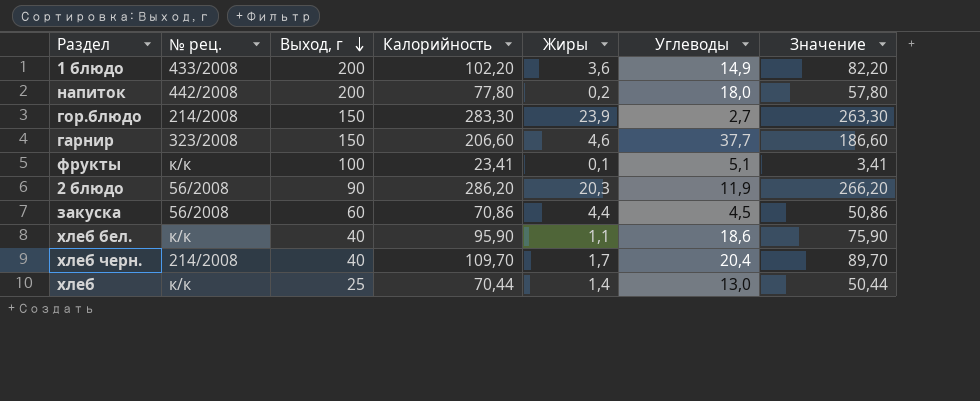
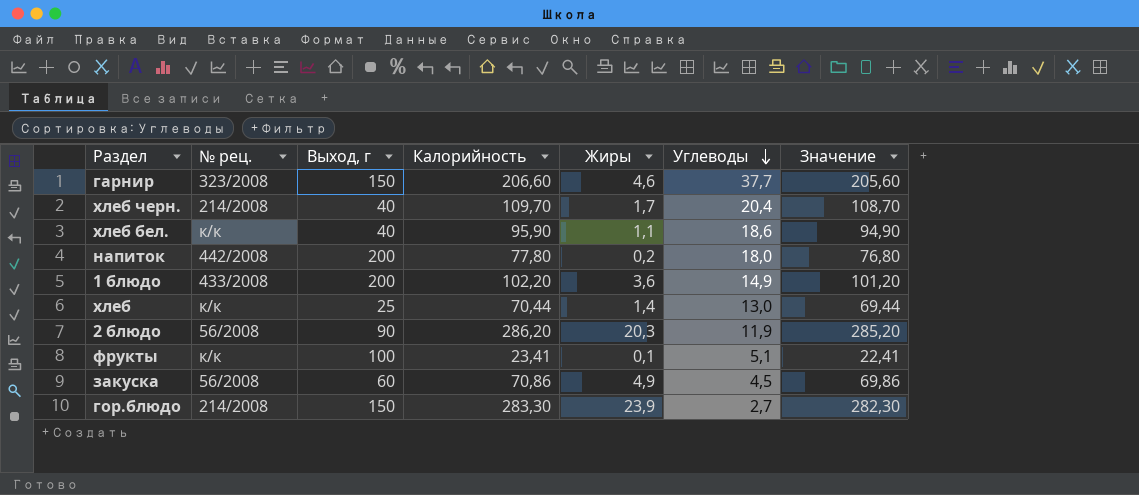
row order: Выход, г descending -> Углеводы descending
column Значение | formula: [Калорийность] - 20 -> [Калорийность] - 1
закуска | Жиры: 4,4 -> 4,9

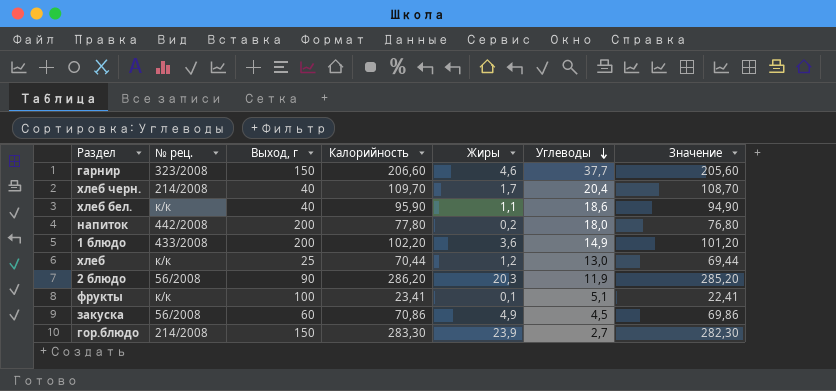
хлеб | Жиры: 1,4 -> 1,2

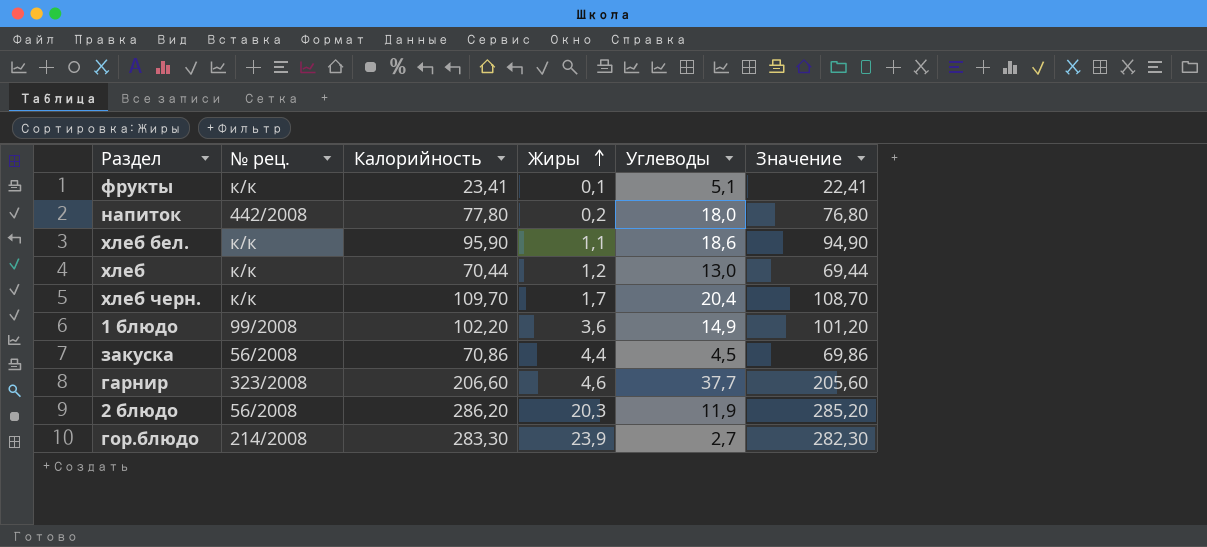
row order: Углеводы descending -> Жиры ascending
column Выход, г | position: 3 -> none
хлеб черн. | № рец.: 214/2008 -> к/к
1 блюдо | № рец.: 433/2008 -> 99/2008
закуска | Жиры: 4,9 -> 4,4

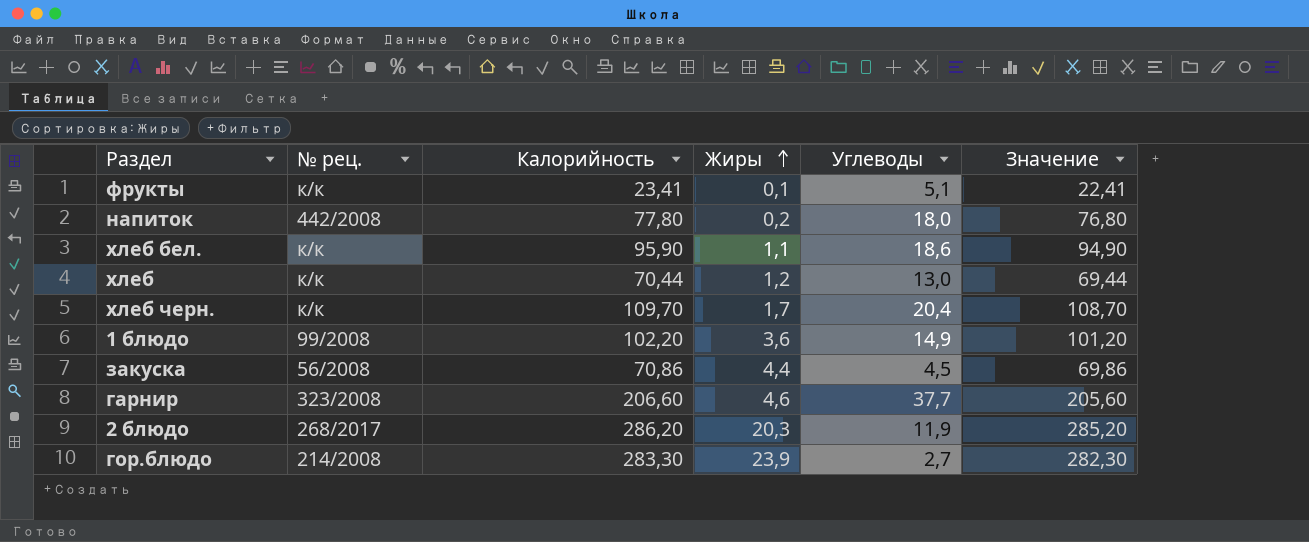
2 блюдо | № рец.: 56/2008 -> 268/2017

